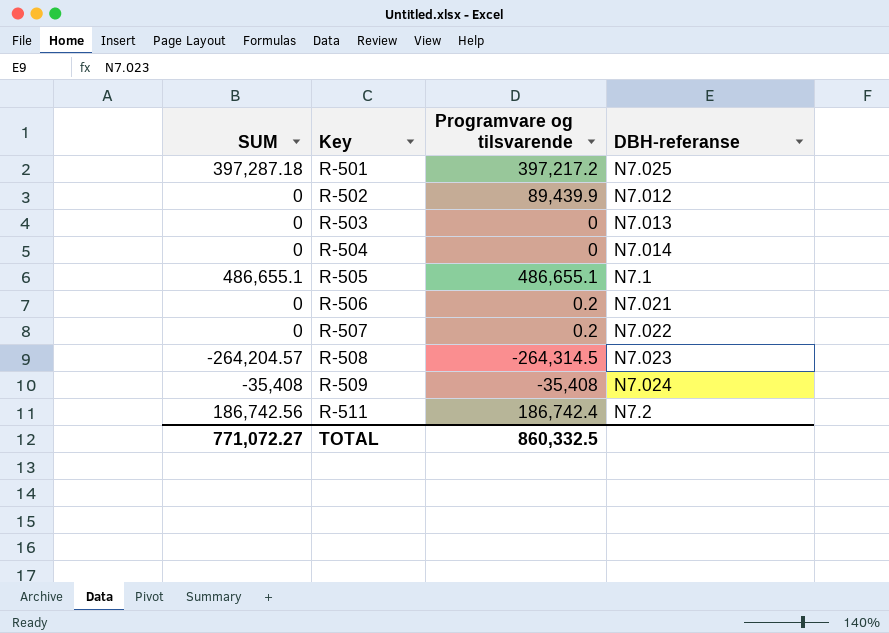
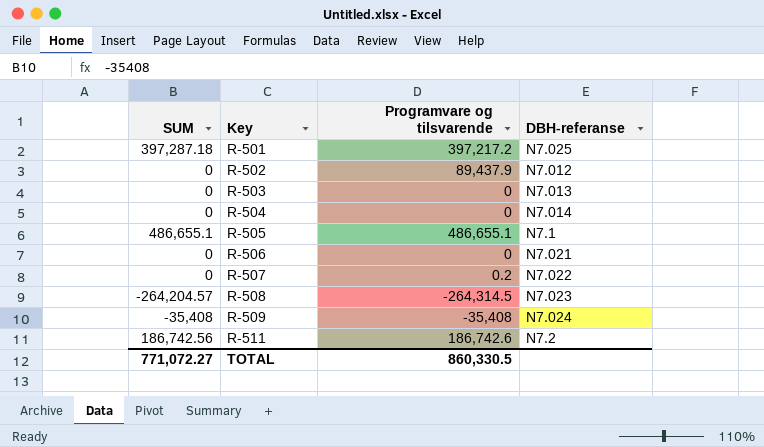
R-502 | Programvare og tilsvarende: 89,439.9 -> 89,437.9
R-506 | Programvare og tilsvarende: 0.2 -> 0
R-511 | Programvare og tilsvarende: 186,742.4 -> 186,742.6
TOTAL | Programvare og tilsvarende: 860,332.5 -> 860,330.5

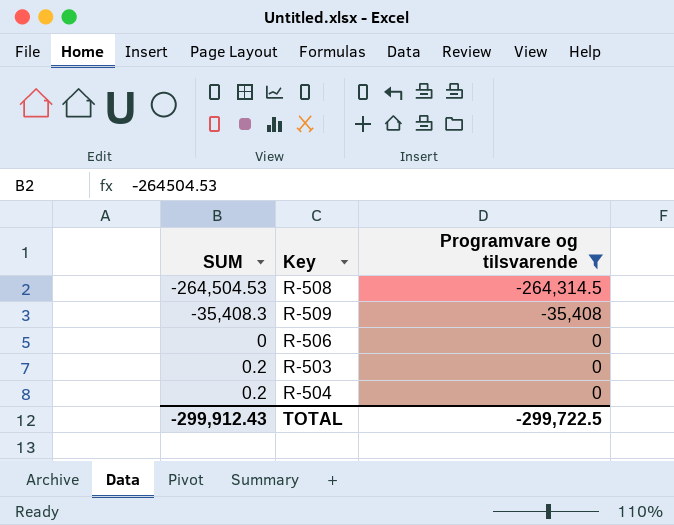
filter: none -> Programvare og tilsvarende <= 0
row order: Key ascending -> SUM ascending
column DBH-referanse | position: 4 -> none
R-508 | SUM: -264,204.57 -> -264,504.53
R-509 | SUM: -35,408 -> -35,408.3
R-503 | SUM: 0 -> 0.2
R-504 | SUM: 0 -> 0.2
TOTAL | SUM: 771,072.27 -> -299,912.43
TOTAL | Programvare og tilsvarende: 860,330.5 -> -299,722.5

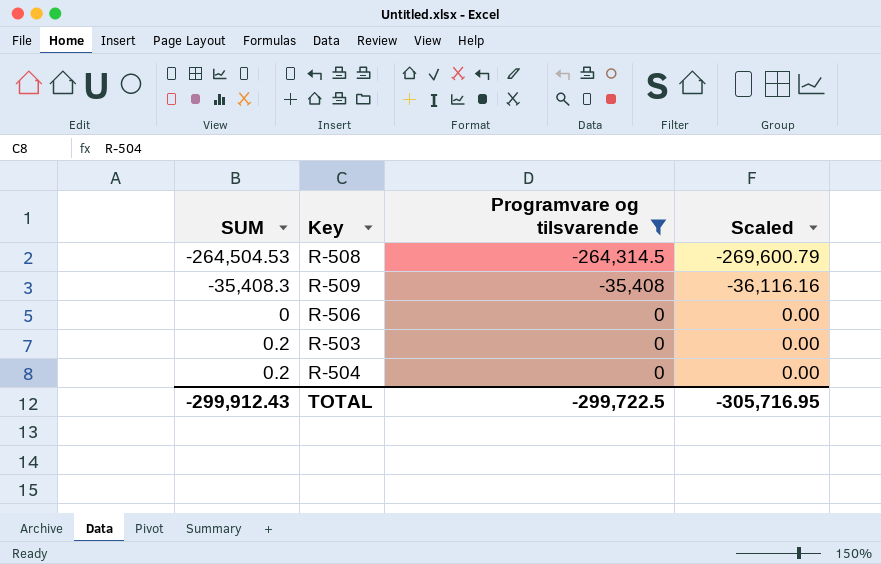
column Scaled | formula: none -> [Programvare og tilsvarende] * 1.02

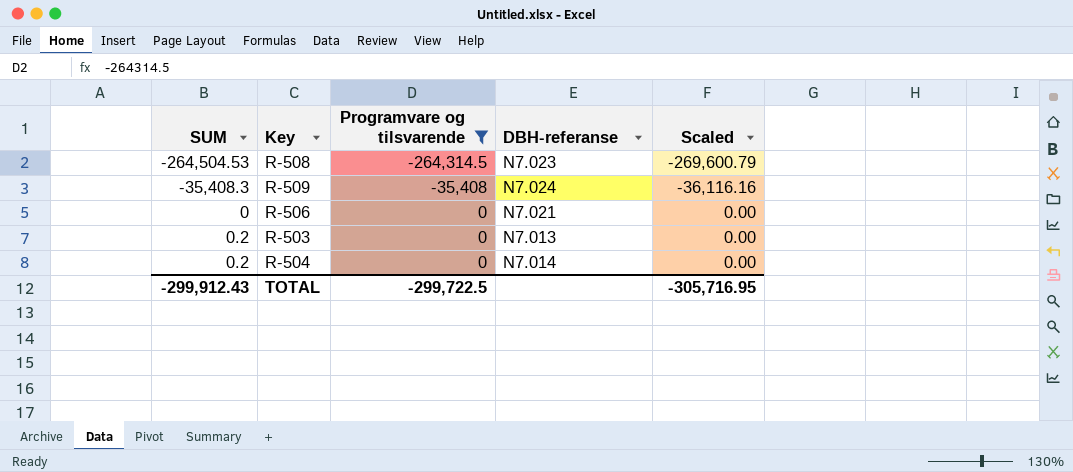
column DBH-referanse | position: none -> 4

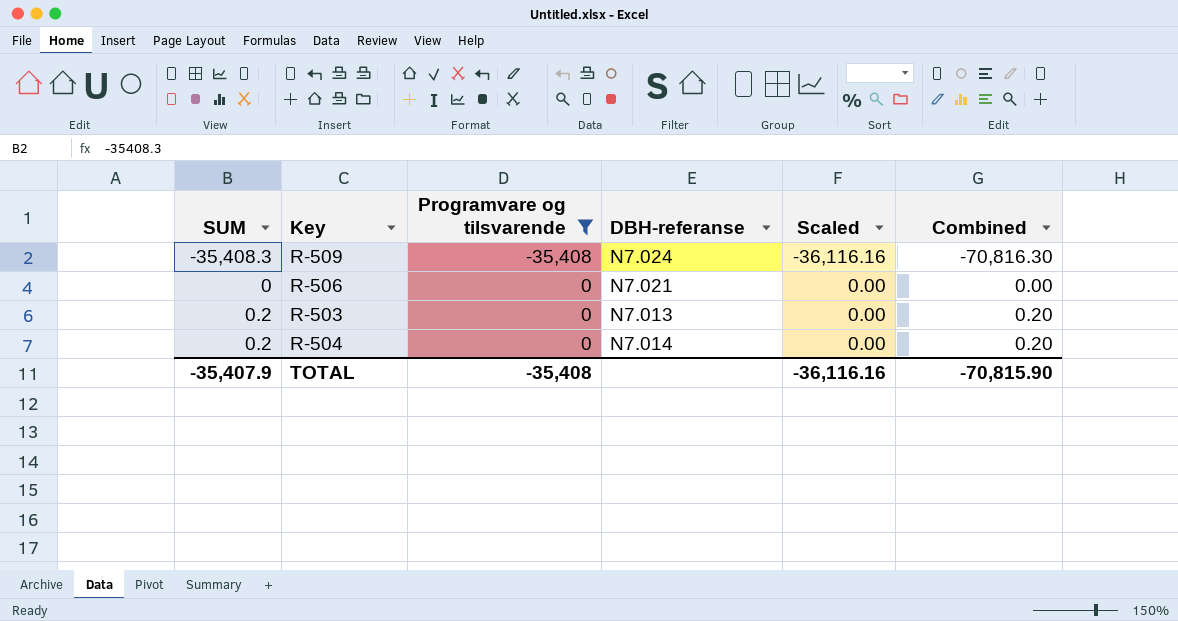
column Combined | formula: none -> [SUM] + [Programvare og tilsvarende]
row R-508: -264,504.53 | -264,314.5 | N7.023 | -269,600.79 -> none
TOTAL | SUM: -299,912.43 -> -35,407.9
TOTAL | Programvare og tilsvarende: -299,722.5 -> -35,408
TOTAL | Scaled: -305,716.95 -> -36,116.16

